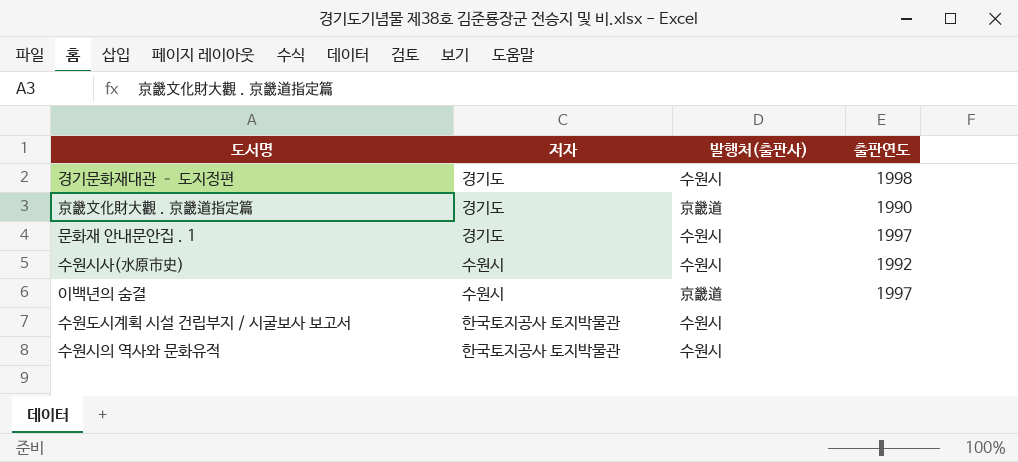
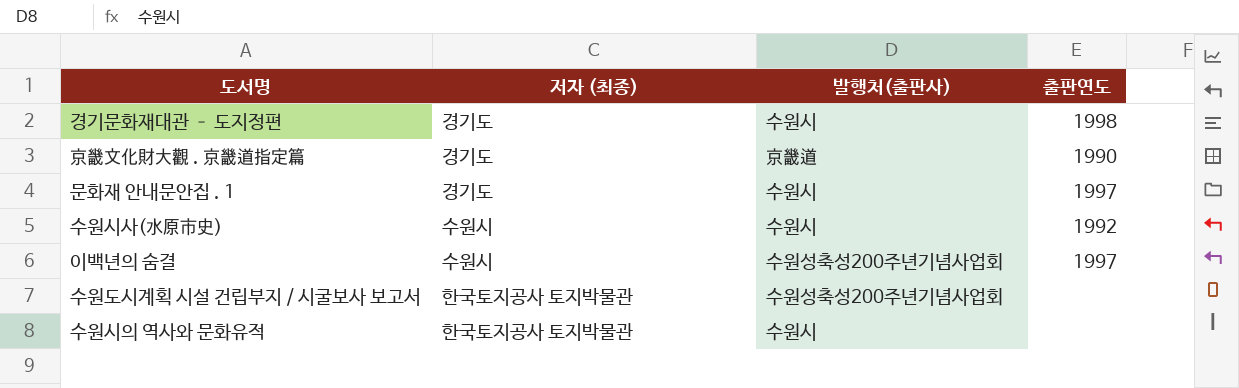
column name: 저자 -> 저자 (최종)
이백년의 숨결 | 발행처(출판사): 京畿道 -> 수원성축성200주년기념사업회
수원도시계획 시설 건립부지 / 시굴보사 보고서 | 발행처(출판사): 수원시 -> 수원성축성200주년기념사업회

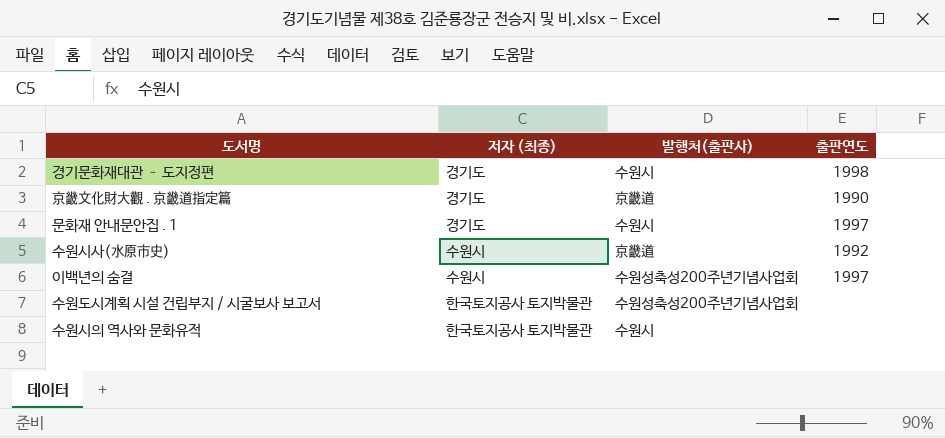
수원시사(水原市史) | 발행처(출판사): 수원시 -> 京畿道

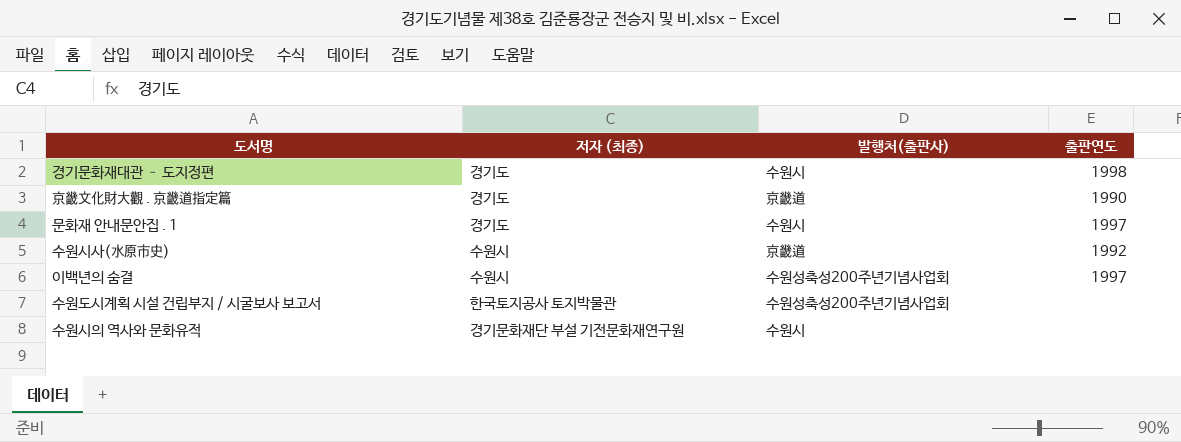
수원시의 역사와 문화유적 | 저자 (최종): 한국토지공사 토지박물관 -> 경기문화재단 부설 기전문화재연구원

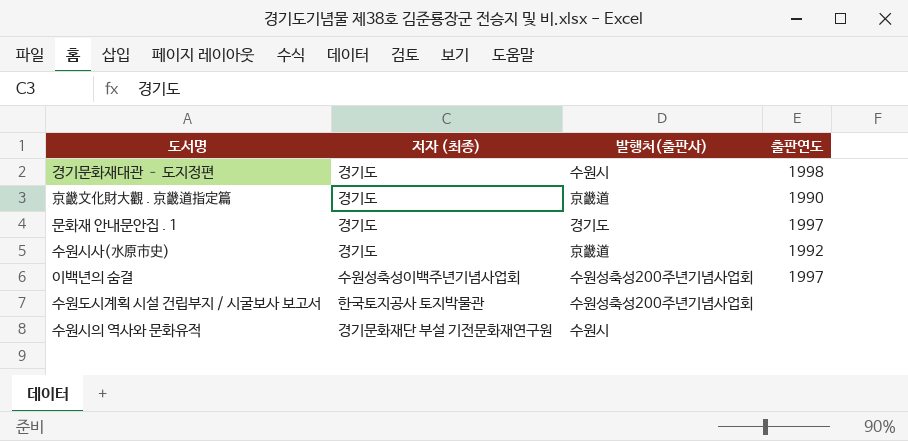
문화재 안내문안집 . 1 | 발행처(출판사): 수원시 -> 경기도
수원시사(水原市史) | 저자 (최종): 수원시 -> 경기도
이백년의 숨결 | 저자 (최종): 수원시 -> 수원성축성이백주년기념사업회

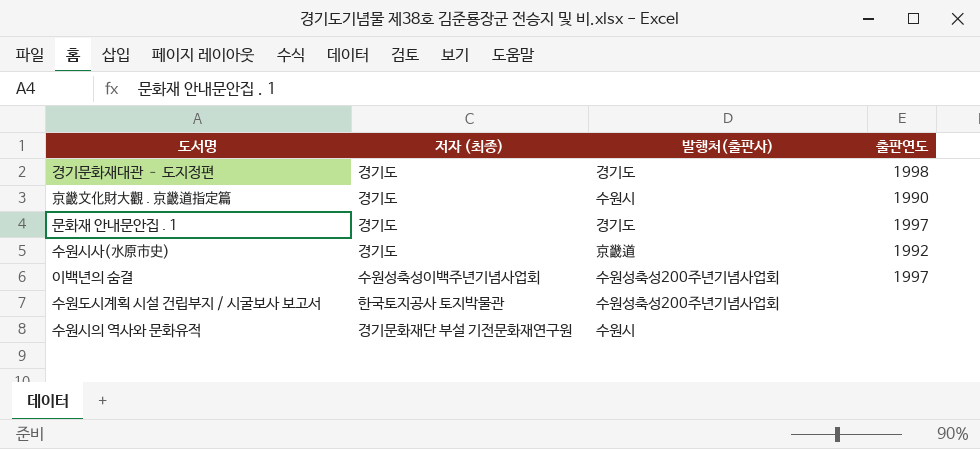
경기문화재대관 – 도지정편 | 발행처(출판사): 수원시 -> 경기도
京畿文化財大觀 . 京畿道指定篇 | 발행처(출판사): 京畿道 -> 수원시

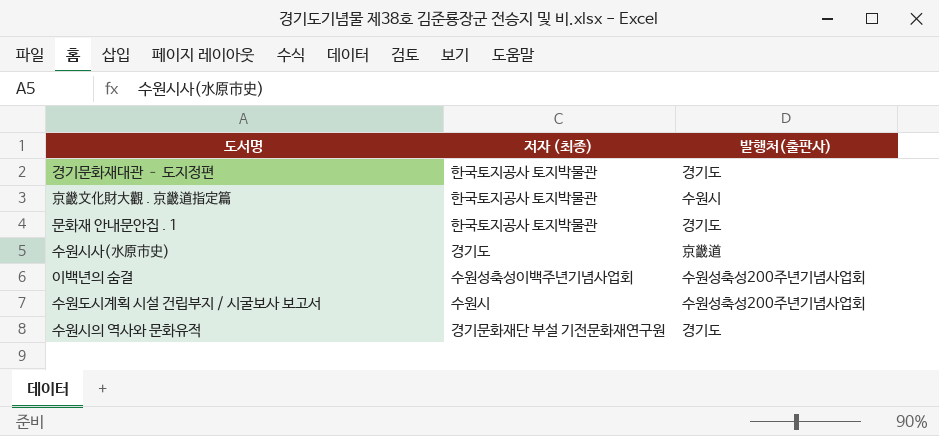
column 출판연도 | position: 4 -> none
경기문화재대관 – 도지정편 | 저자 (최종): 경기도 -> 한국토지공사 토지박물관
京畿文化財大觀 . 京畿道指定篇 | 저자 (최종): 경기도 -> 한국토지공사 토지박물관
문화재 안내문안집 . 1 | 저자 (최종): 경기도 -> 한국토지공사 토지박물관
수원도시계획 시설 건립부지 / 시굴보사 보고서 | 저자 (최종): 한국토지공사 토지박물관 -> 수원시
수원시의 역사와 문화유적 | 발행처(출판사): 수원시 -> 경기도

